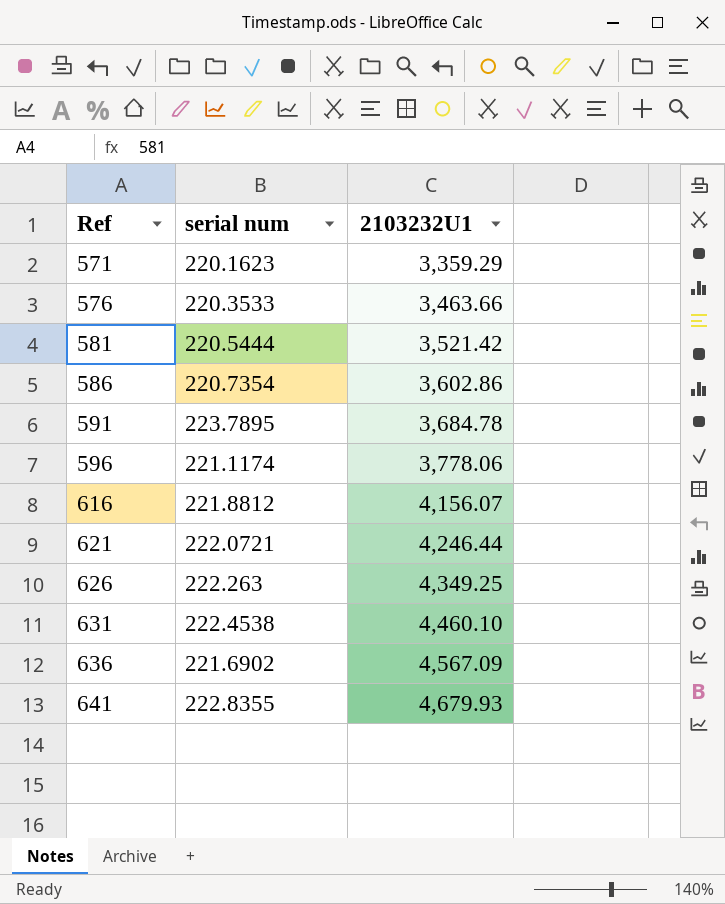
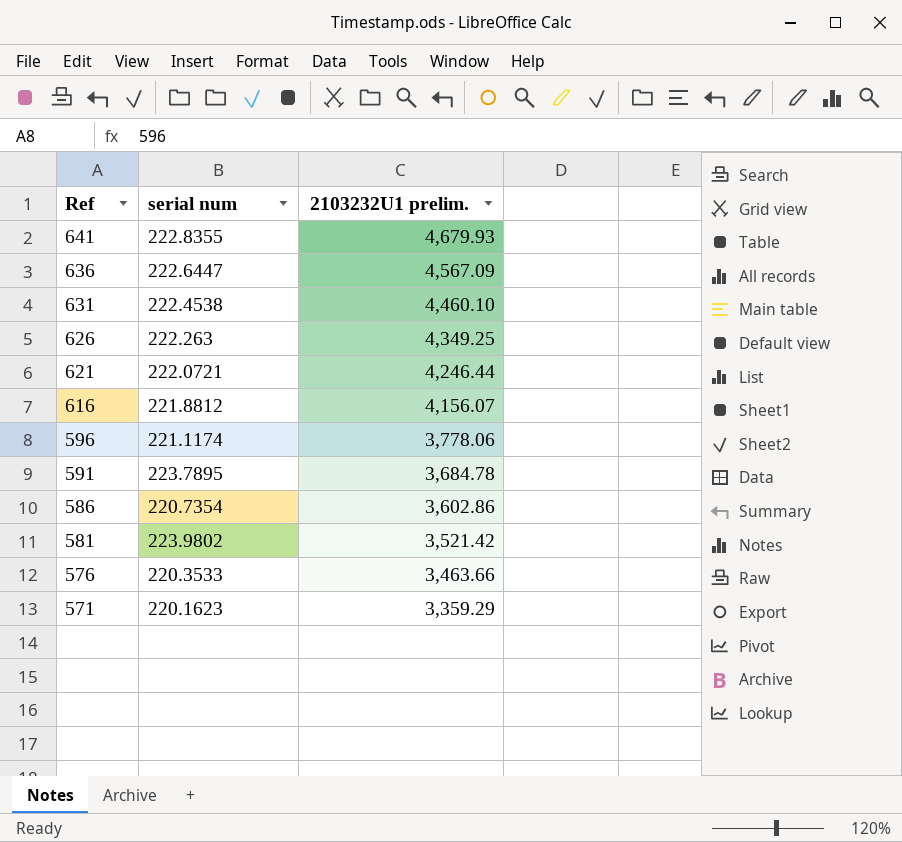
row order: Ref ascending -> Ref descending
column name: 2103232U1 -> 2103232U1 prelim.
636 | serial num: 221.6902 -> 222.6447
581 | serial num: 220.5444 -> 223.9802

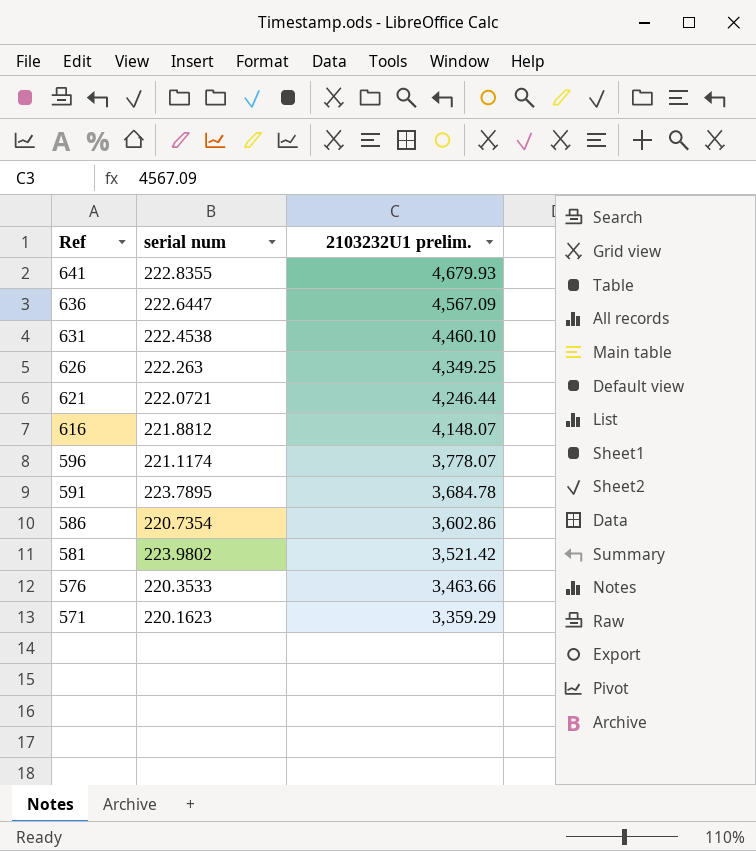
616 | 2103232U1 prelim.: 4,156.07 -> 4,148.07
596 | 2103232U1 prelim.: 3,778.06 -> 3,778.07

